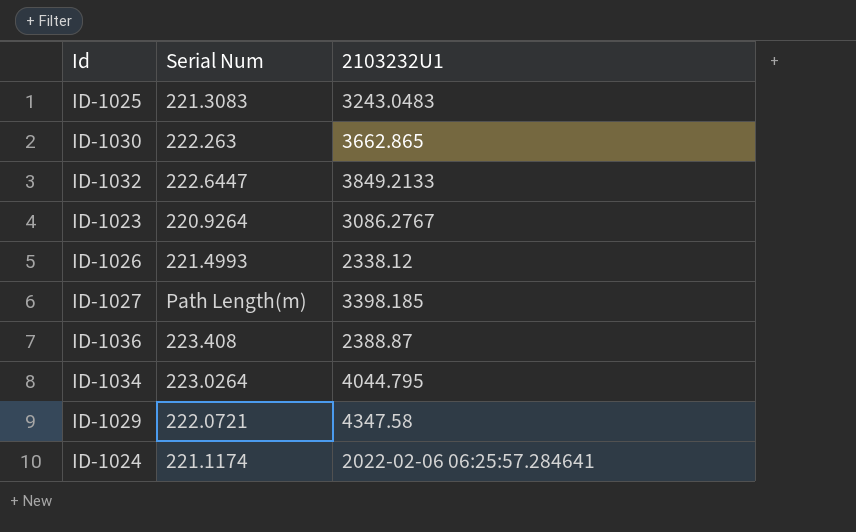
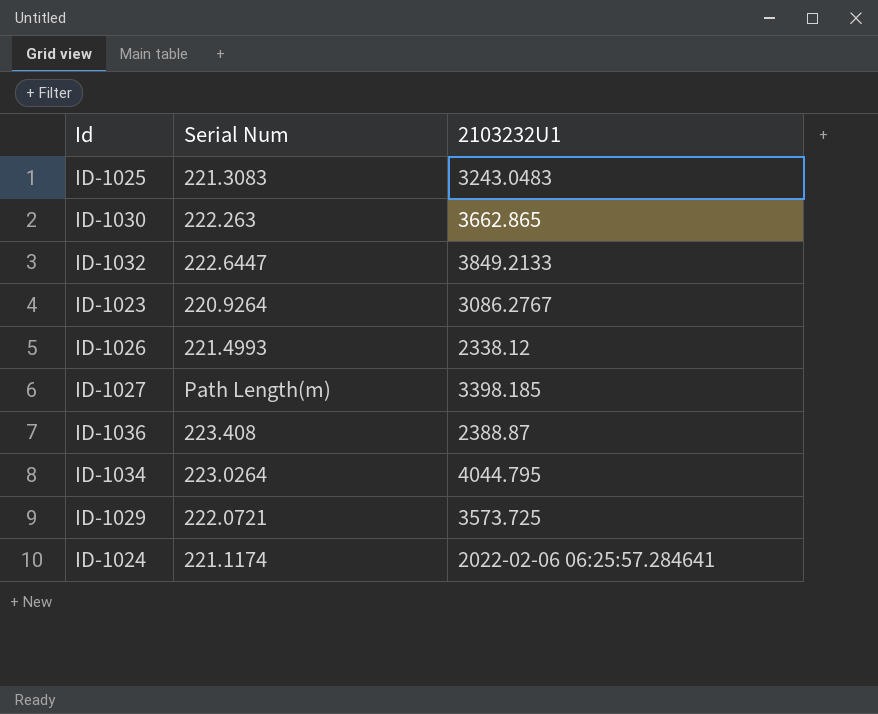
ID-1029 | 2103232U1: 4347.58 -> 3573.725

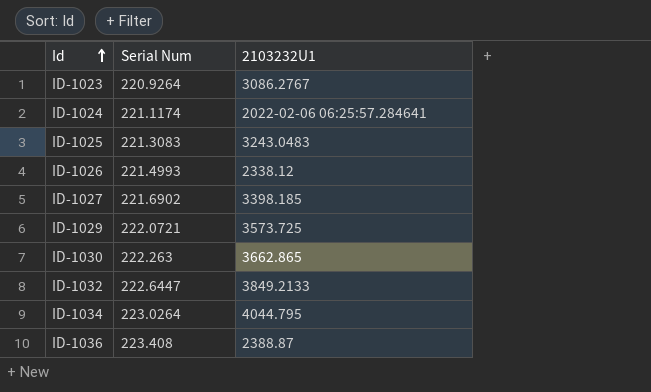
row order: none -> Id ascending
ID-1027 | Serial Num: Path Length(m) -> 221.6902

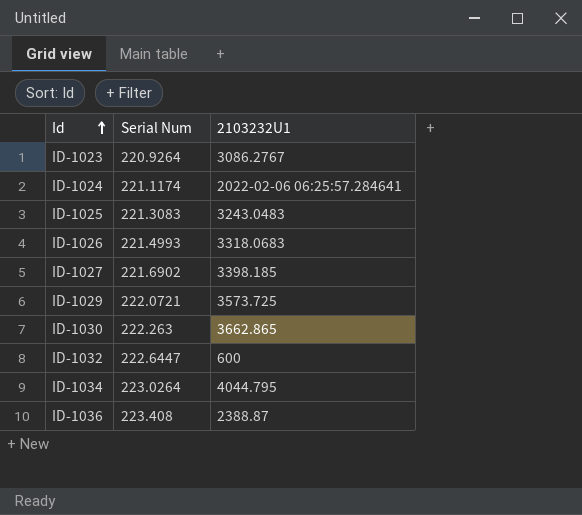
ID-1026 | 2103232U1: 2338.12 -> 3318.0683
ID-1032 | 2103232U1: 3849.2133 -> 600

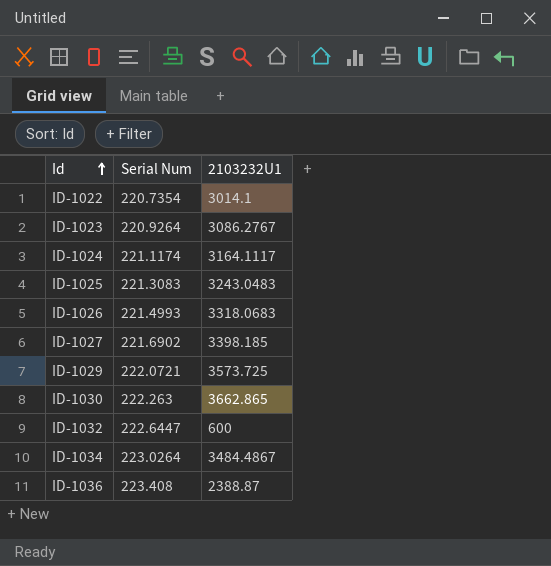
row ID-1022: none -> 220.7354 | 3014.1
ID-1024 | 2103232U1: 2022-02-06 06:25:57.284641 -> 3164.1117
ID-1034 | 2103232U1: 4044.795 -> 3484.4867

